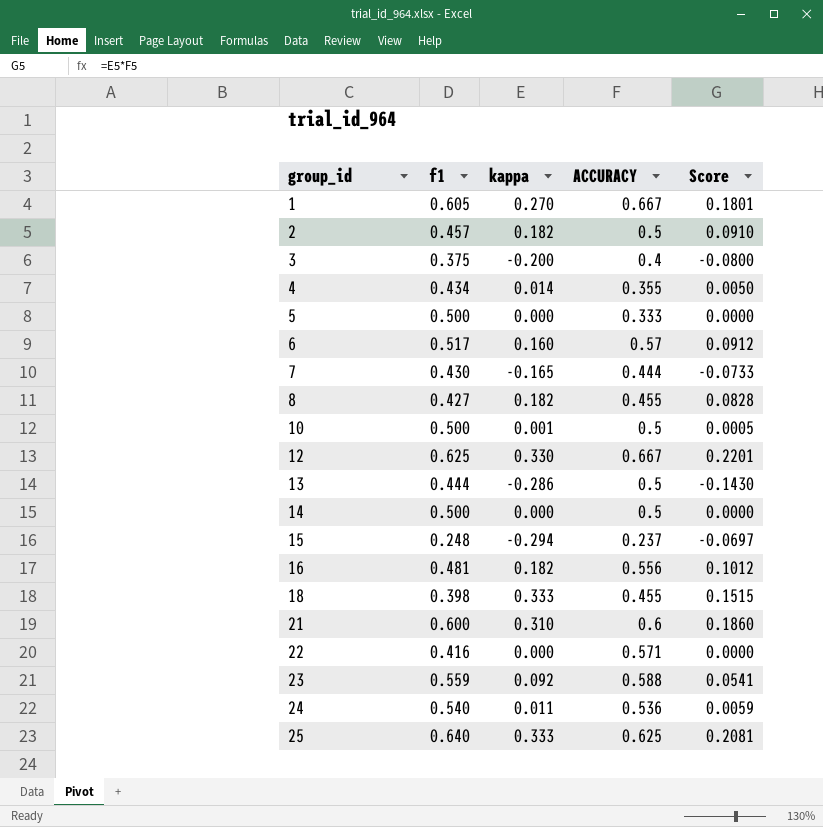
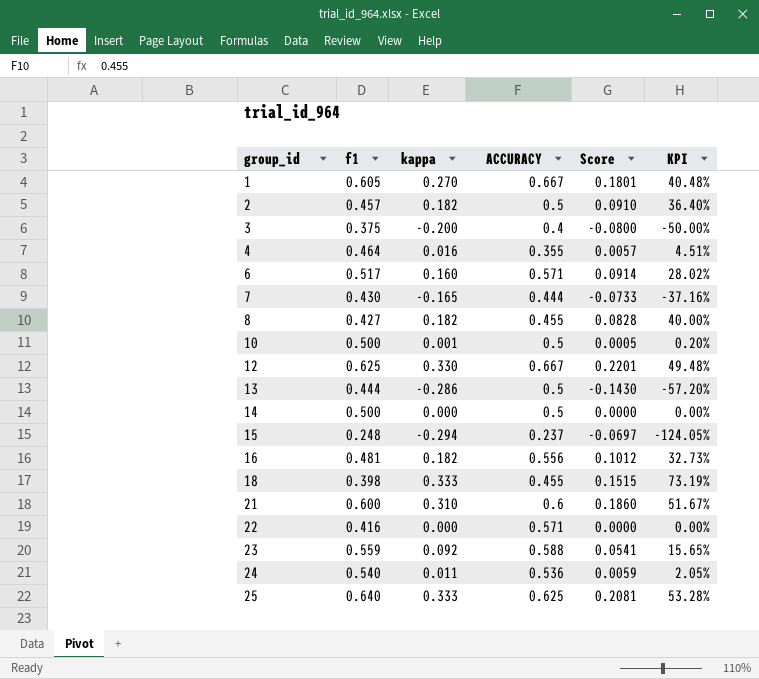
column KPI | formula: none -> [kappa] / [ACCURACY]
row 5: 0.500 | 0.000 | 0.333 | 0.0000 -> none
4 | f1: 0.434 -> 0.464
4 | kappa: 0.014 -> 0.016
4 | Score: 0.0050 -> 0.0057
6 | ACCURACY: 0.57 -> 0.571
6 | Score: 0.0912 -> 0.0914

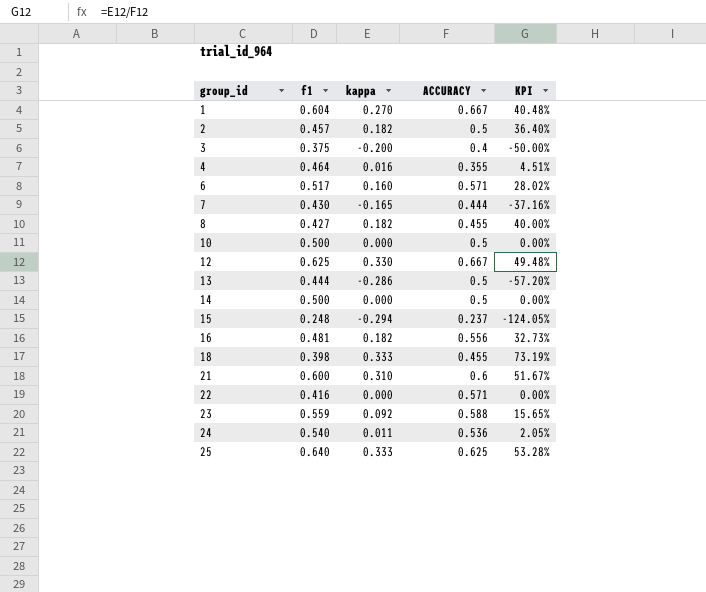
column Score | formula: [kappa] * [ACCURACY] -> none
1 | f1: 0.605 -> 0.604
10 | kappa: 0.001 -> 0.000
10 | KPI: 0.20% -> 0.00%

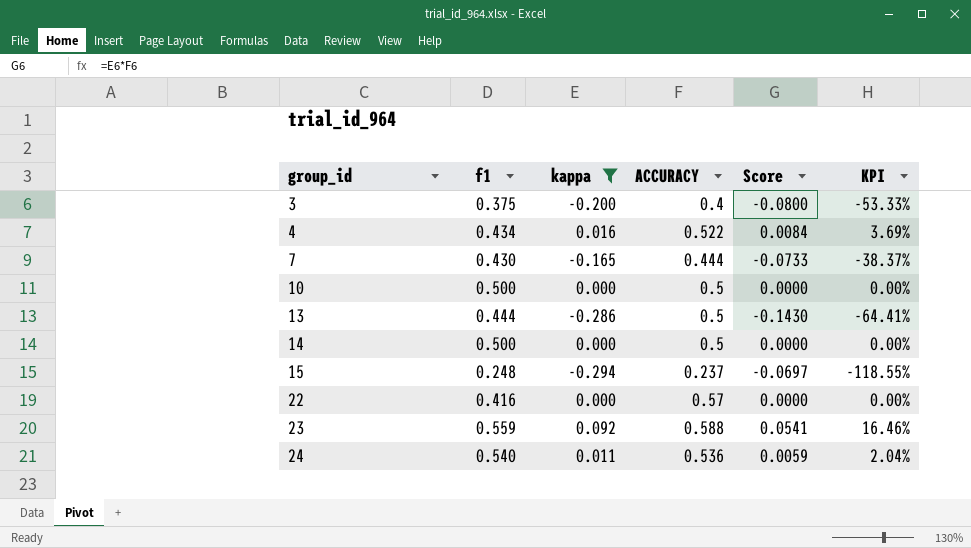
filter: none -> kappa <= 0.092
column Score | formula: none -> [kappa] * [ACCURACY]
column KPI | formula: [kappa] / [ACCURACY] -> [kappa] / [f1]
4 | f1: 0.464 -> 0.434
4 | ACCURACY: 0.355 -> 0.522
22 | ACCURACY: 0.571 -> 0.57

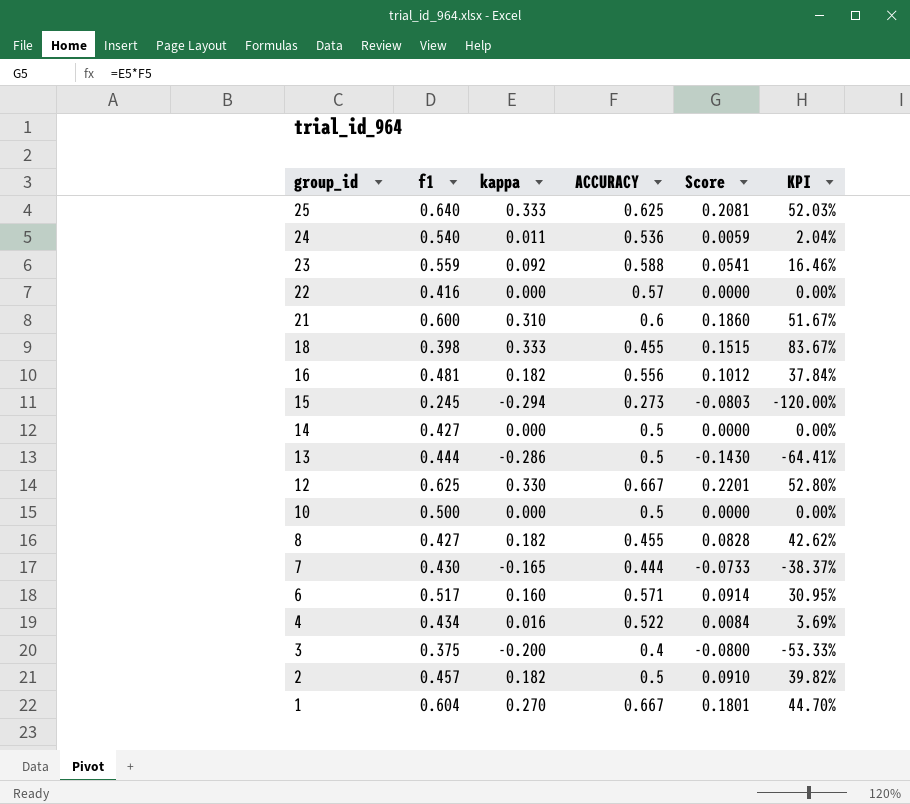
filter: kappa <= 0.092 -> none
row order: group_id ascending -> group_id descending
15 | f1: 0.248 -> 0.245
15 | ACCURACY: 0.237 -> 0.273
15 | Score: -0.0697 -> -0.0803
15 | KPI: -118.55% -> -120.00%
14 | f1: 0.500 -> 0.427

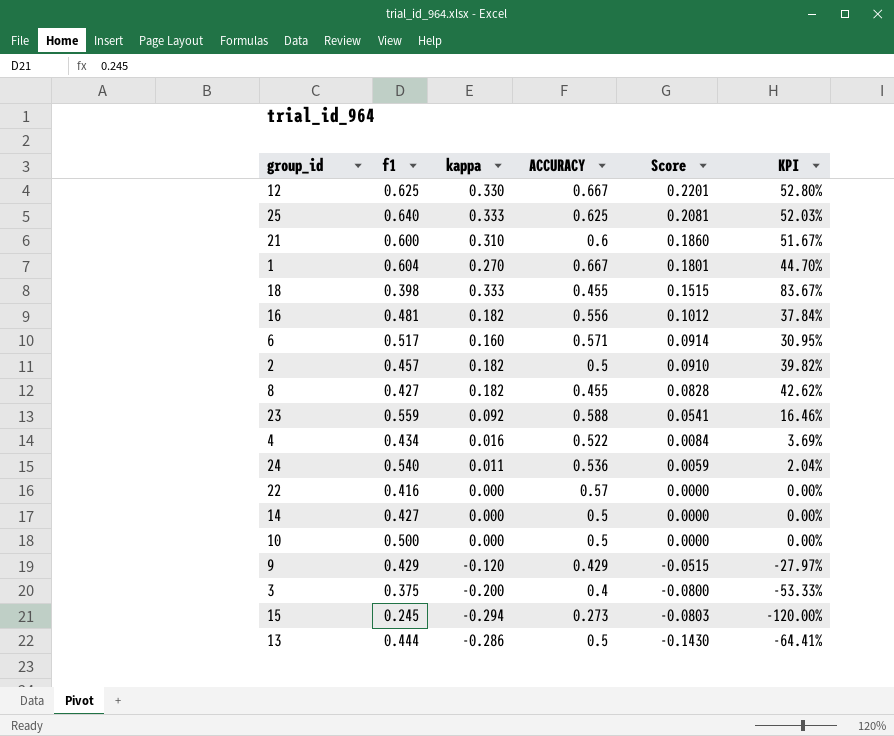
row order: group_id descending -> Score descending
row 7: 0.430 | -0.165 | 0.444 | -0.0733 | -38.37% -> none
row 9: none -> 0.429 | -0.120 | 0.429 | -0.0515 | -27.97%

